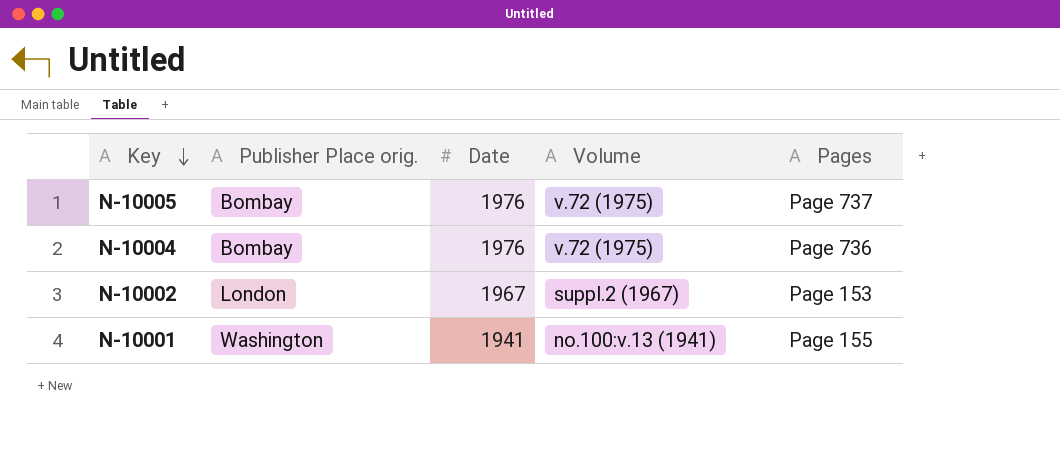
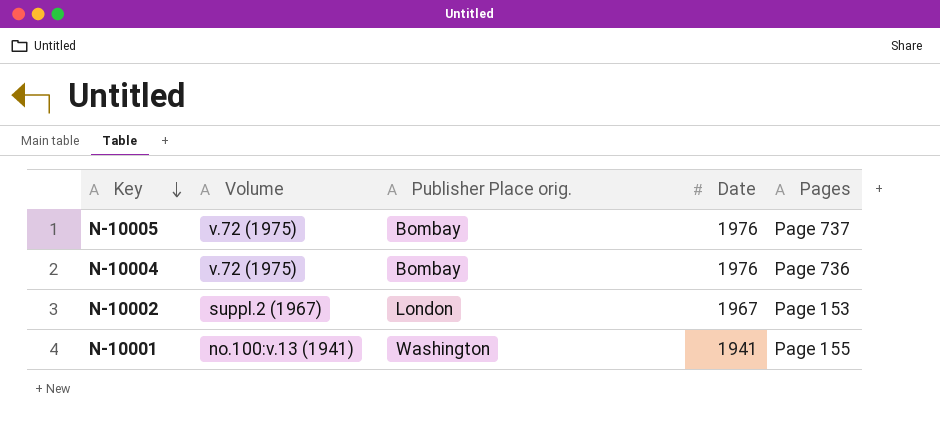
column Volume | position: 4 -> 2

